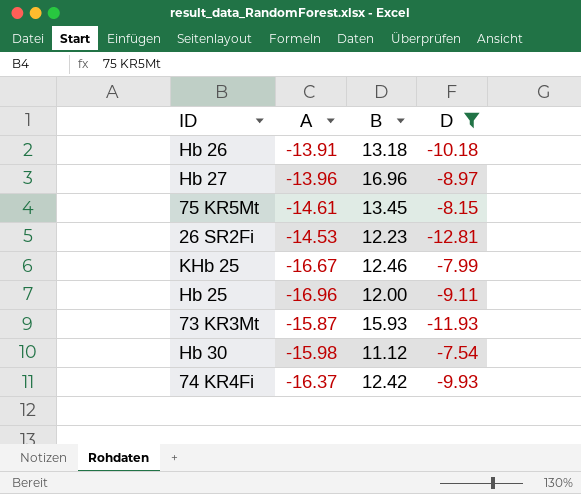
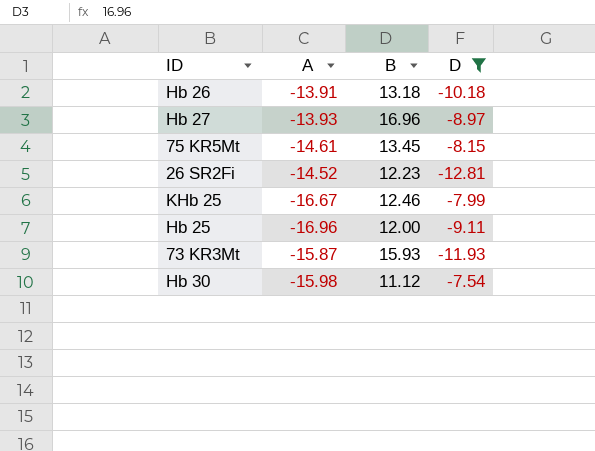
row 74 KR4Fi: -16.37 | 12.42 | -9.93 -> none
Hb 27 | A: -13.96 -> -13.93
26 SR2Fi | A: -14.53 -> -14.52

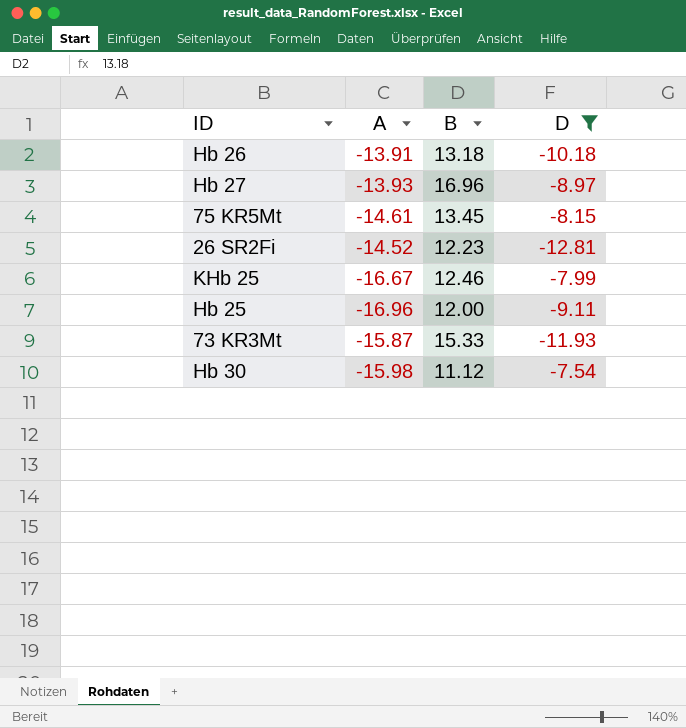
73 KR3Mt | B: 15.93 -> 15.33

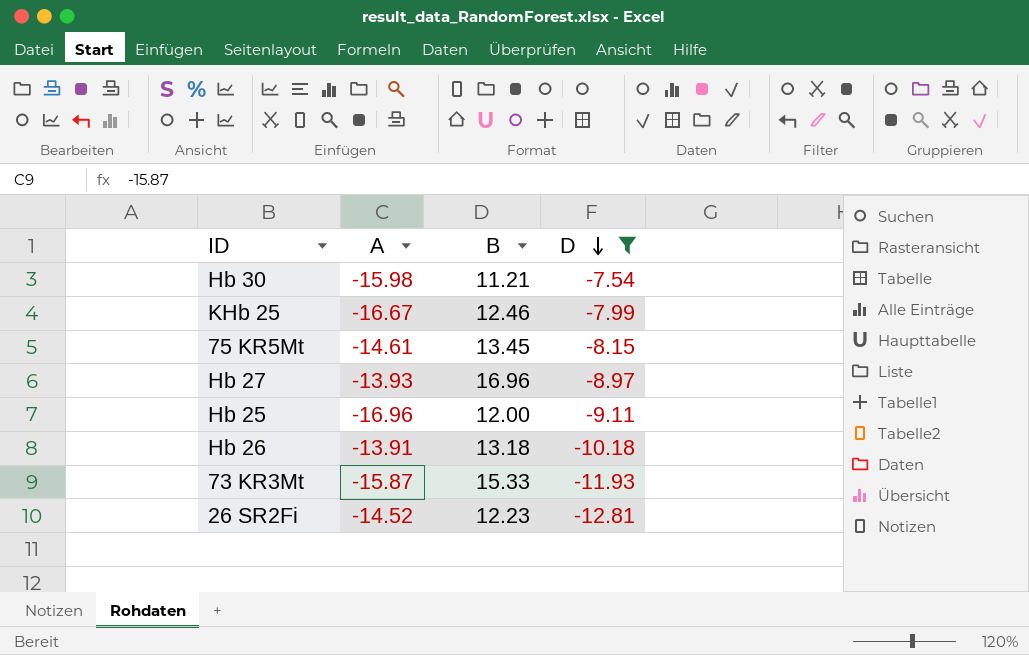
row order: none -> D descending
Hb 30 | B: 11.12 -> 11.21

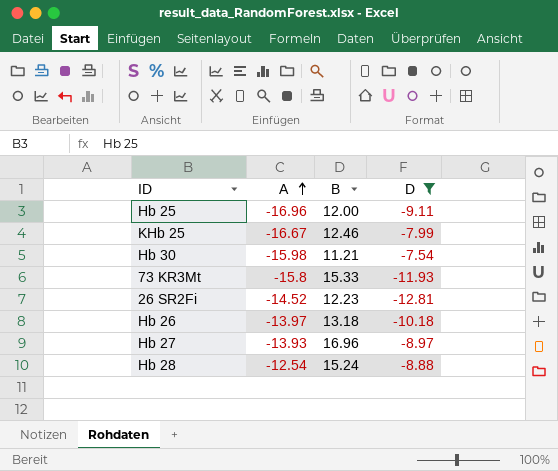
row order: D descending -> A ascending
row 75 KR5Mt: -14.61 | 13.45 | -8.15 -> none
73 KR3Mt | A: -15.87 -> -15.8
Hb 26 | A: -13.91 -> -13.97
row Hb 28: none -> -12.54 | 15.24 | -8.88

